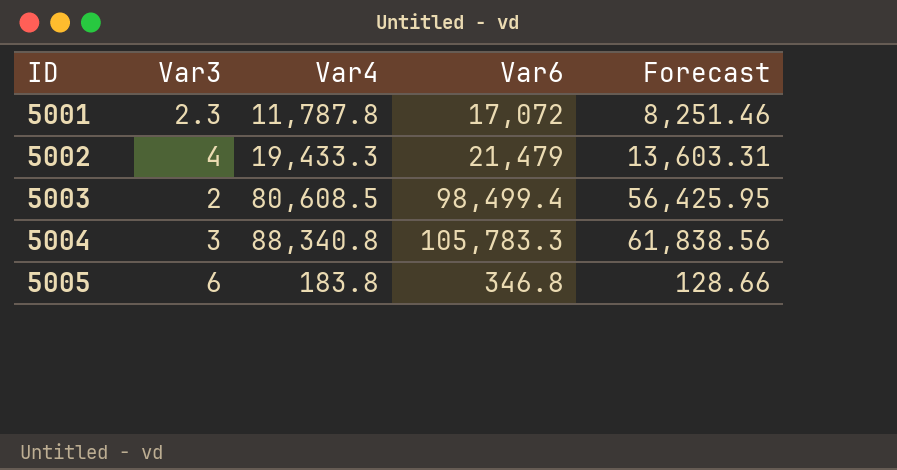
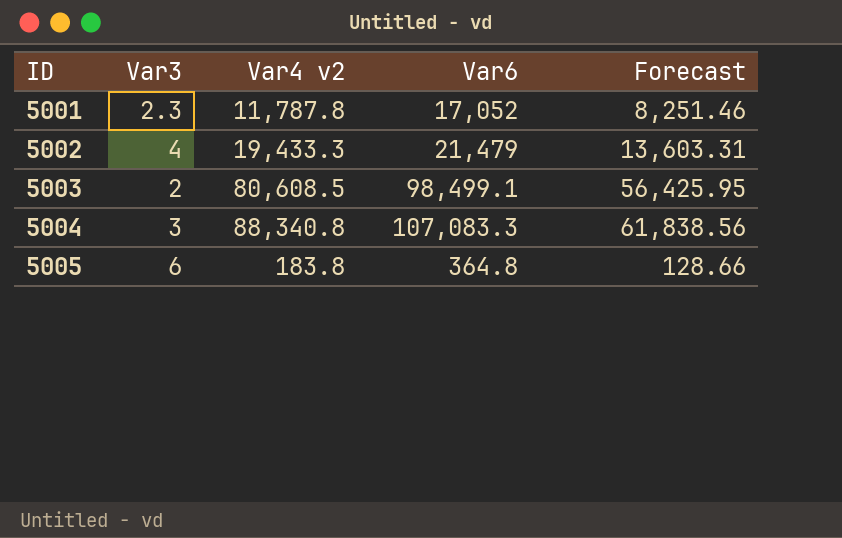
column name: Var4 -> Var4 v2
5001 | Var6: 17,072 -> 17,052
5003 | Var6: 98,499.4 -> 98,499.1
5004 | Var6: 105,783.3 -> 107,083.3
5005 | Var6: 346.8 -> 364.8

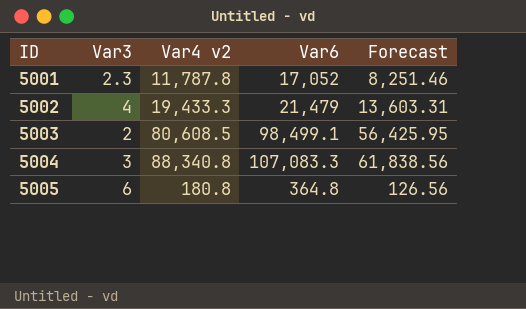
5005 | Var4 v2: 183.8 -> 180.8
5005 | Forecast: 128.66 -> 126.56

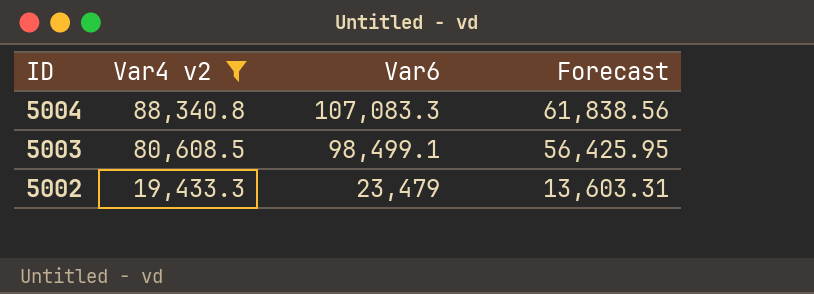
filter: none -> Var4 v2 >= 19,433.3
row order: ID ascending -> ID descending
column Var3 | position: 2 -> none
5002 | Var6: 21,479 -> 23,479

